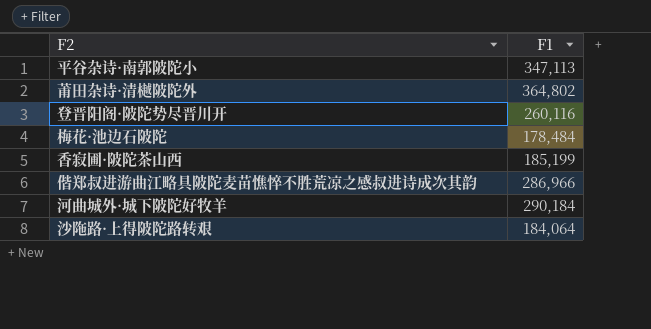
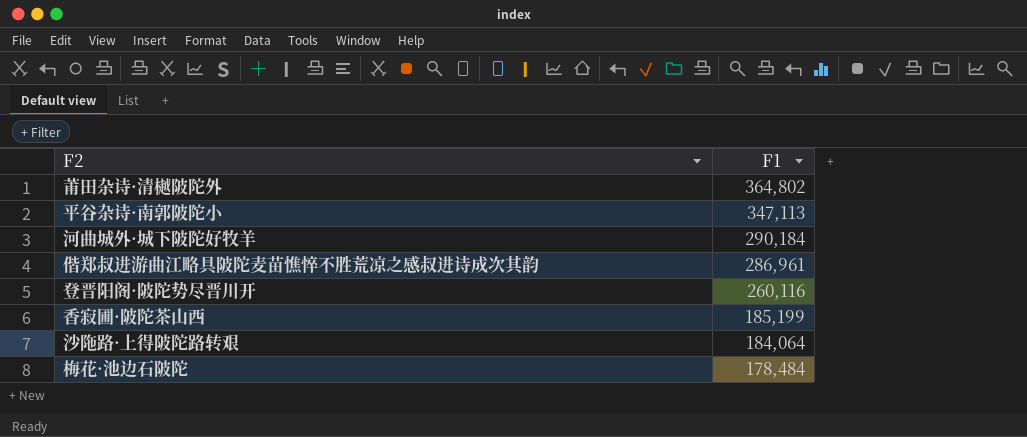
row order: none -> F1 descending
偕郑叔进游曲江略具陂陀麦苗憔悴不胜荒凉之感叔进诗成次其韵 | F1: 286,966 -> 286,961

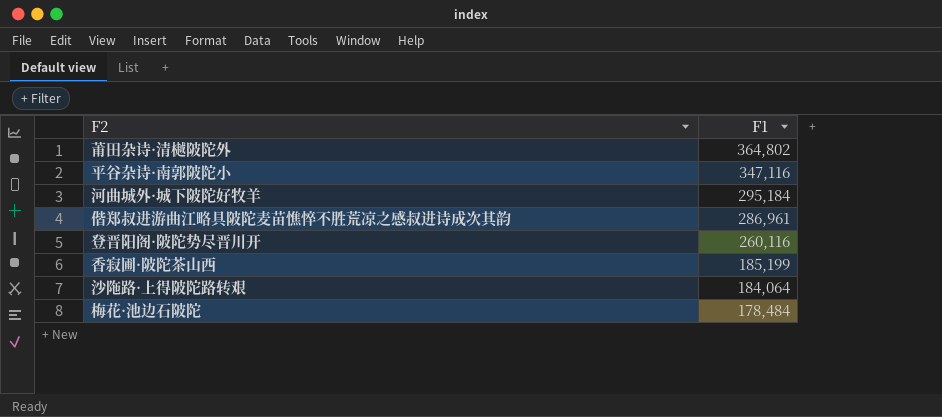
平谷杂诗·南郭陂陀小 | F1: 347,113 -> 347,116
河曲城外·城下陂陀好牧羊 | F1: 290,184 -> 295,184

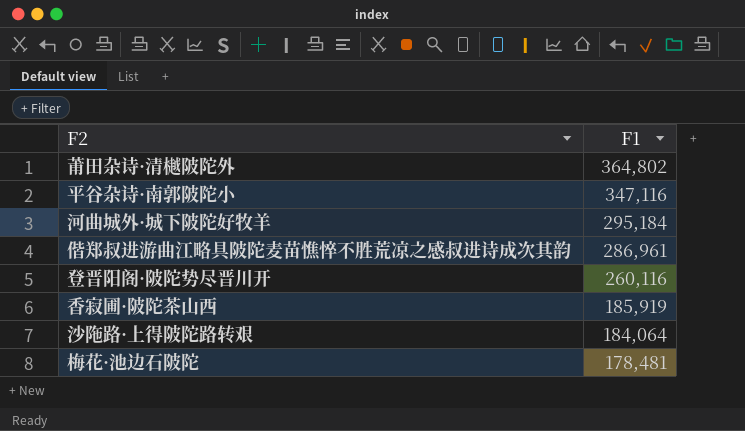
香寂圃·陂陀茶山西 | F1: 185,199 -> 185,919
梅花·池边石陂陀 | F1: 178,484 -> 178,481

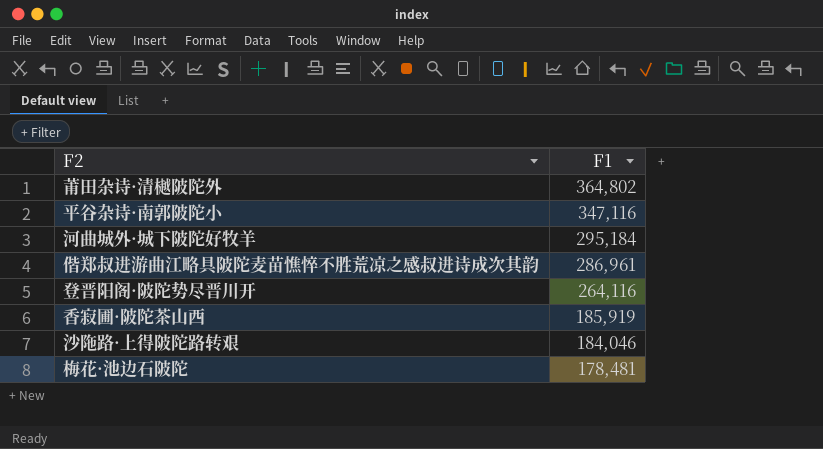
登晋阳阁·陂陀势尽晋川开 | F1: 260,116 -> 264,116
沙陁路·上得陂陀路转艰 | F1: 184,064 -> 184,046

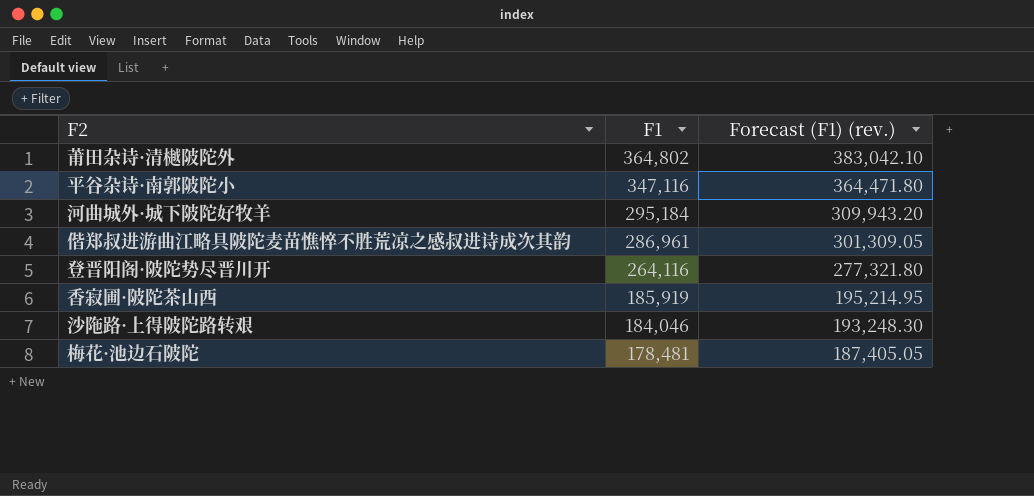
column Forecast (F1) (rev.) | formula: none -> [F1] * 1.05

